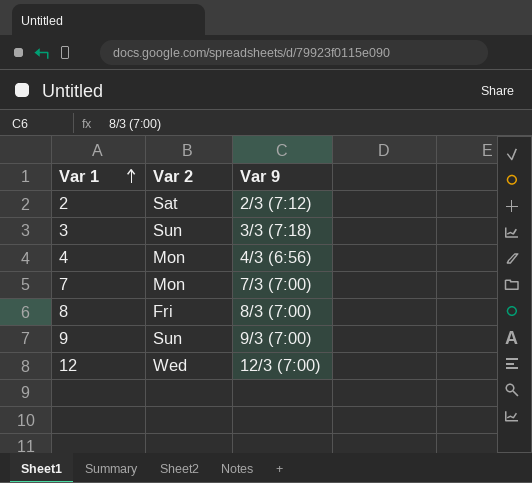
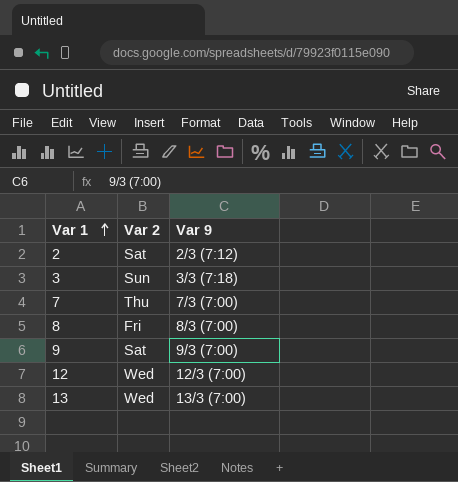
row 4: Mon | 4/3 (6:56) -> none
7 | Var 2: Mon -> Thu
9 | Var 2: Sun -> Sat
row 13: none -> Wed | 13/3 (7:00)

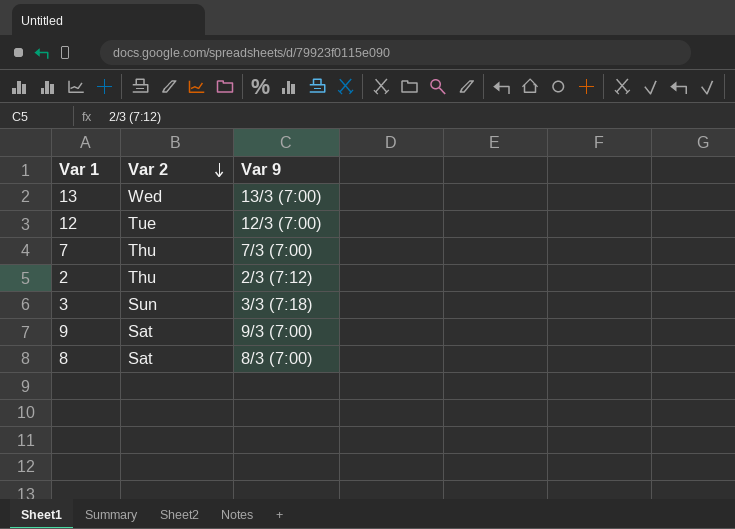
row order: Var 1 ascending -> Var 2 descending
12 | Var 2: Wed -> Tue
2 | Var 2: Sat -> Thu
8 | Var 2: Fri -> Sat

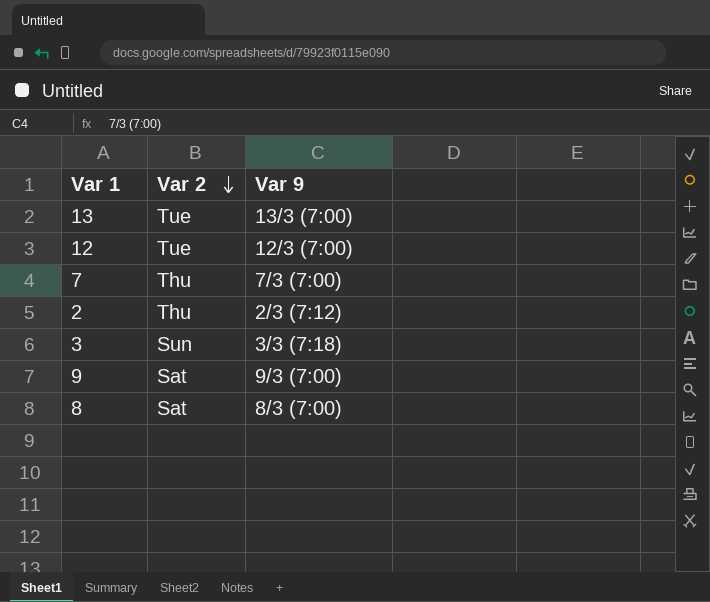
13 | Var 2: Wed -> Tue

